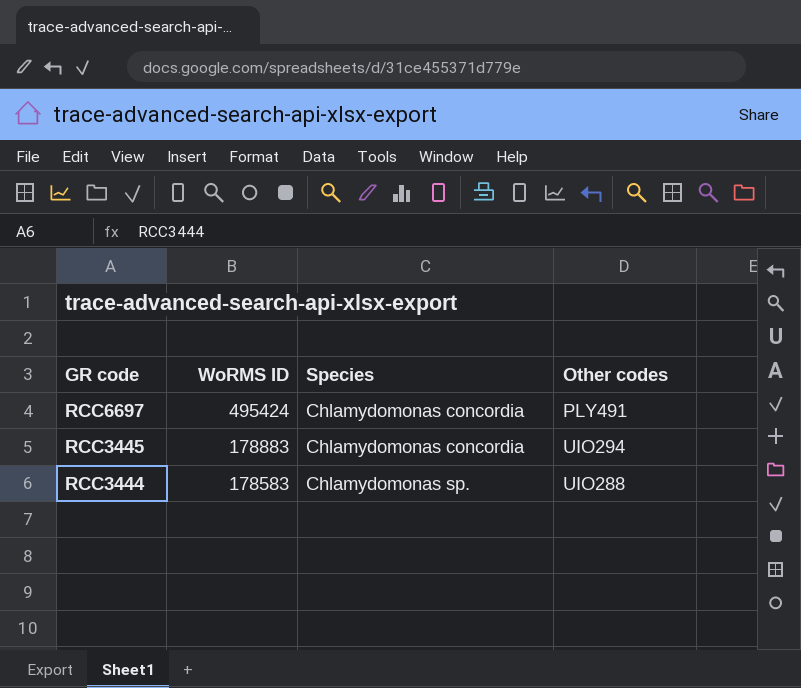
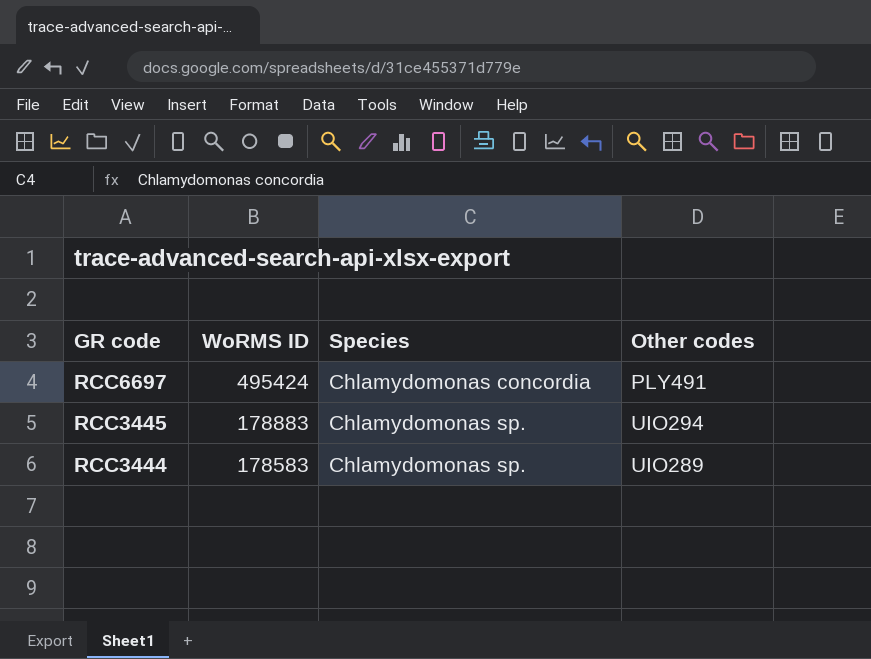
RCC3445 | Species: Chlamydomonas concordia -> Chlamydomonas sp.
RCC3444 | Other codes: UIO288 -> UIO289

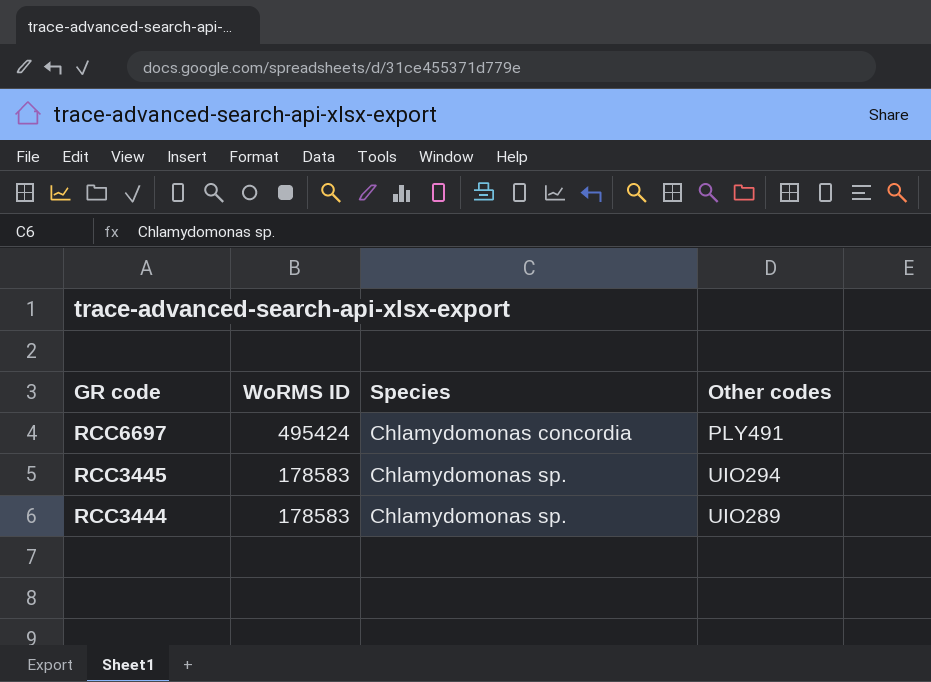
RCC3445 | WoRMS ID: 178883 -> 178583

